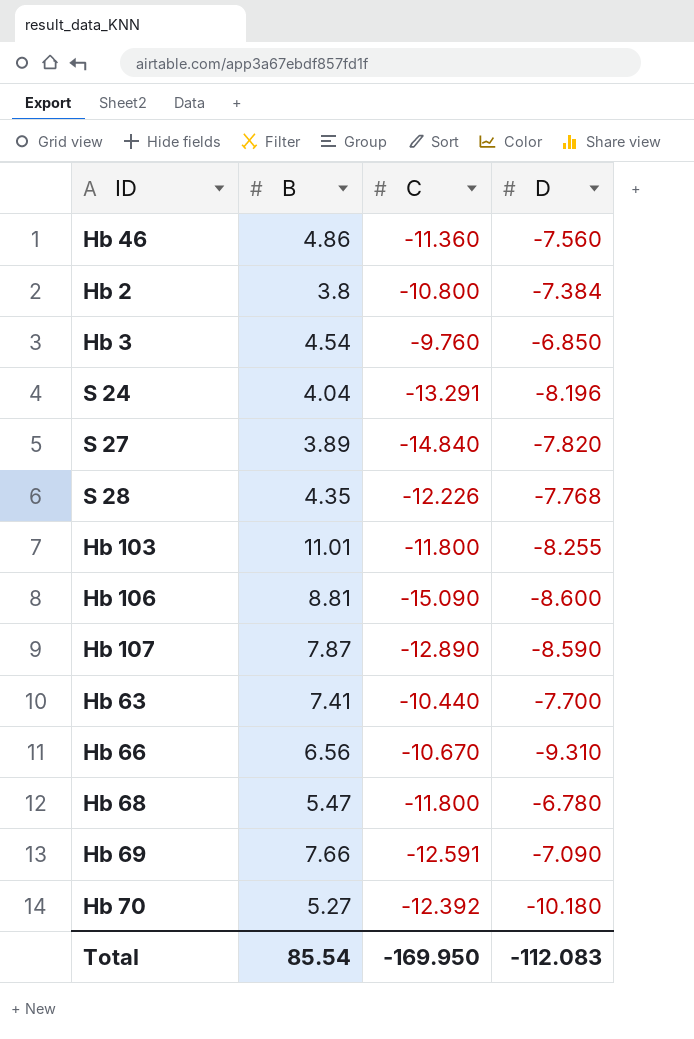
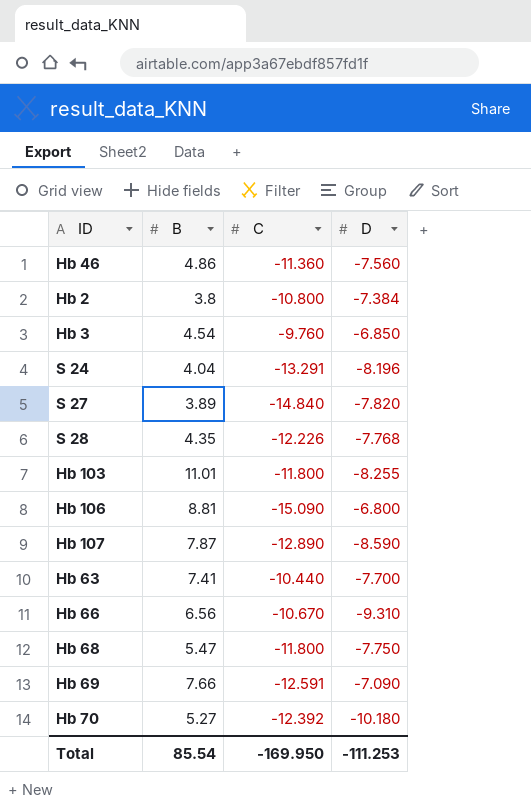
Hb 106 | D: -8.600 -> -6.800
Hb 68 | D: -6.780 -> -7.750
Total | D: -112.083 -> -111.253

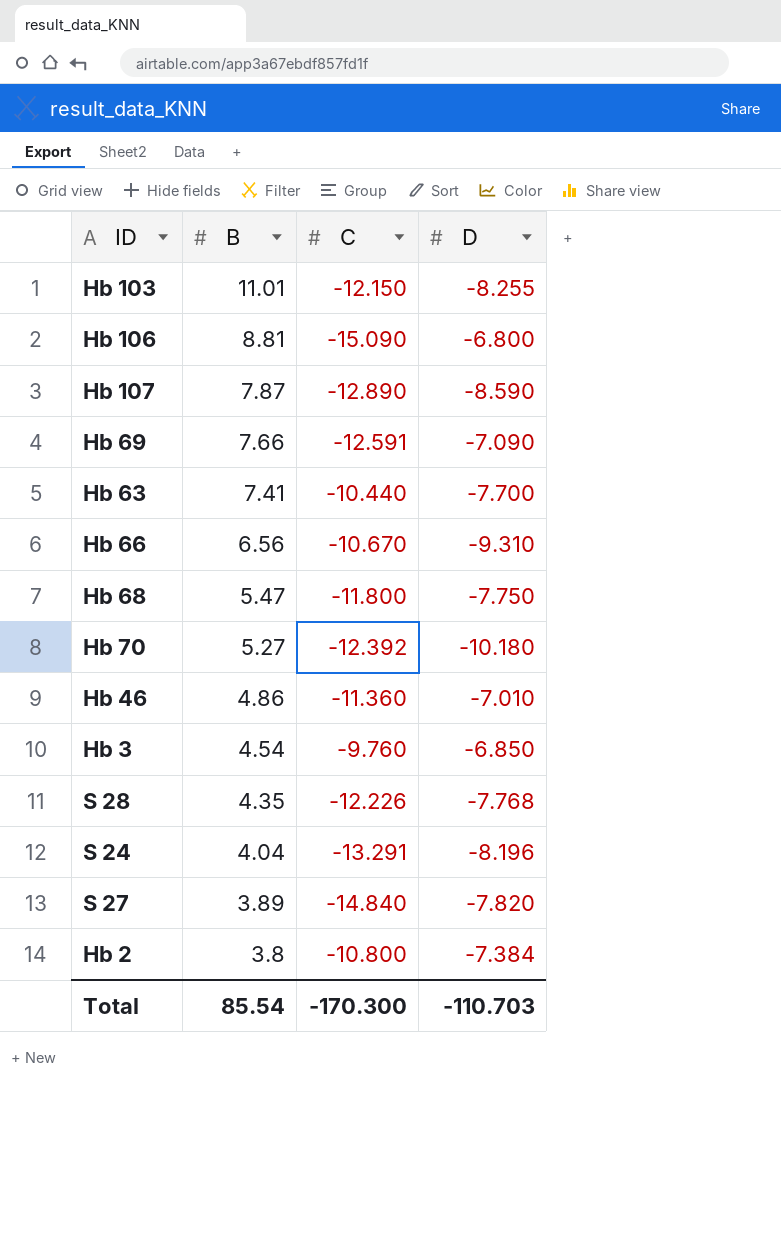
row order: none -> B descending
Hb 103 | C: -11.800 -> -12.150
Hb 46 | D: -7.560 -> -7.010
Total | C: -169.950 -> -170.300
Total | D: -111.253 -> -110.703

